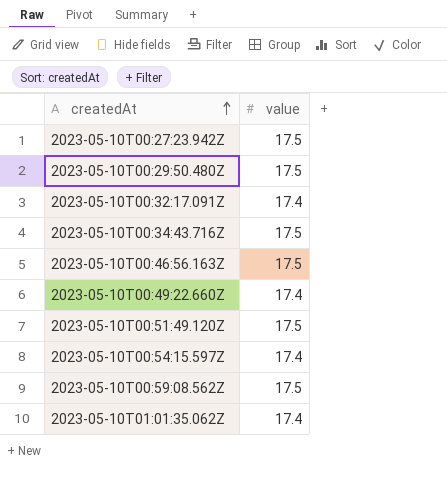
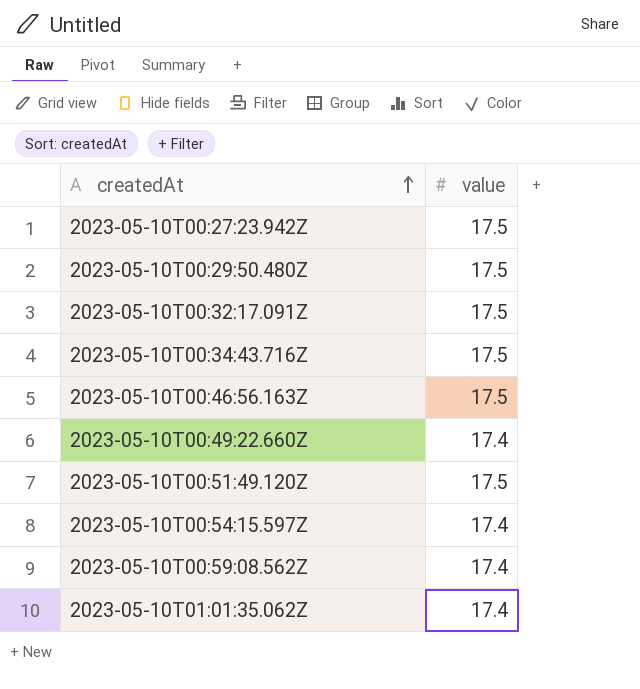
2023-05-10T00:32:17.091Z | value: 17.4 -> 17.5
2023-05-10T00:59:08.562Z | value: 17.5 -> 17.4

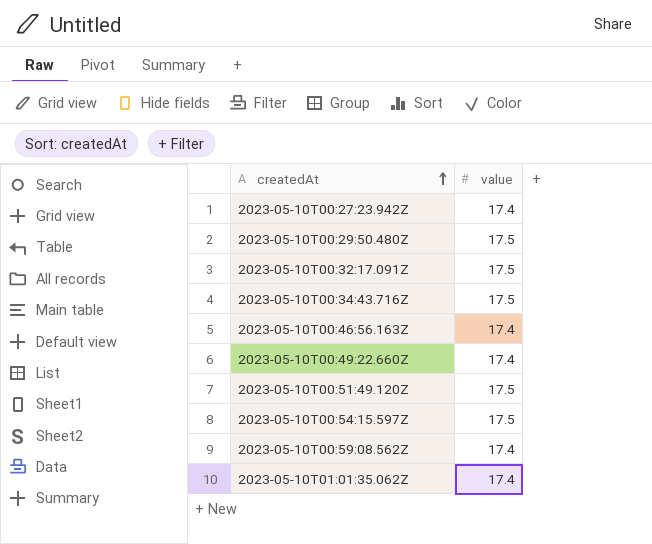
2023-05-10T00:27:23.942Z | value: 17.5 -> 17.4
2023-05-10T00:46:56.163Z | value: 17.5 -> 17.4
2023-05-10T00:54:15.597Z | value: 17.4 -> 17.5

